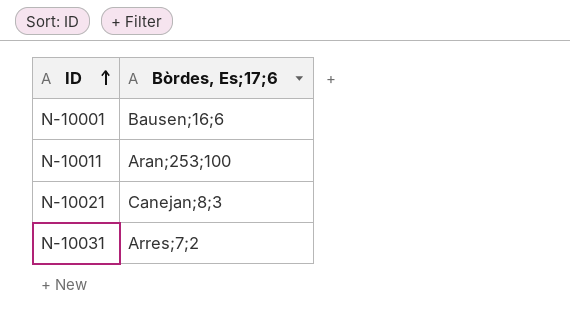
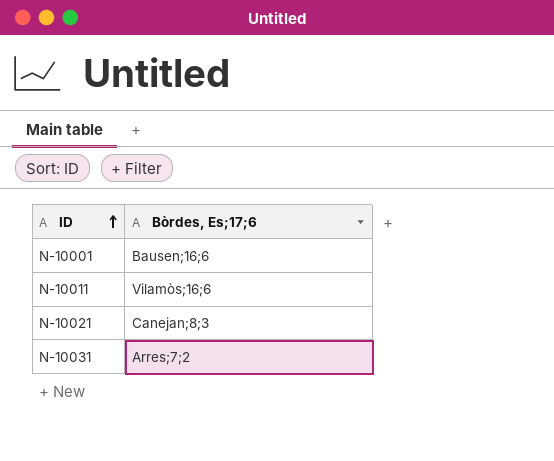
N-10011 | Bòrdes, Es;17;6: Aran;253;100 -> Vilamòs;16;6

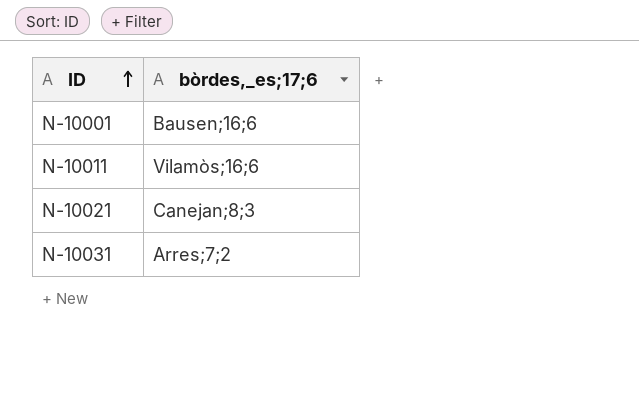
column name: Bòrdes, Es;17;6 -> bòrdes,_es;17;6

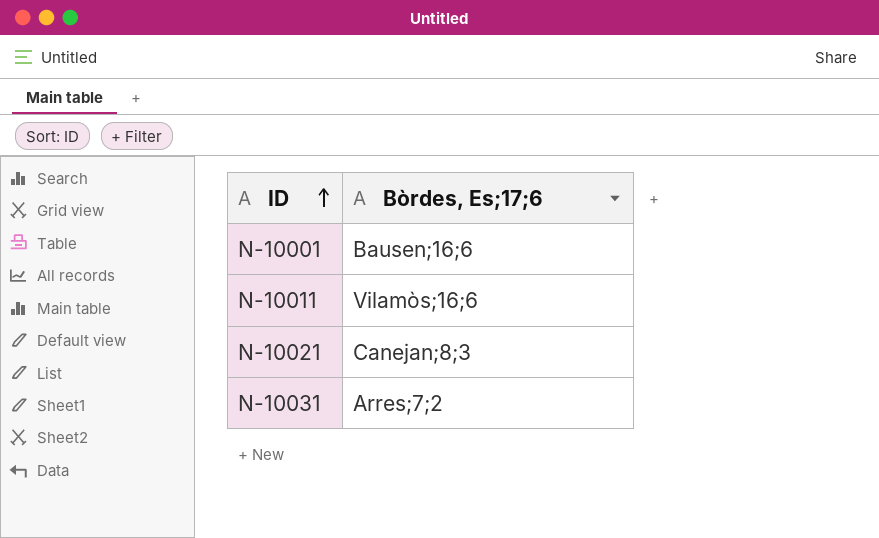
column name: bòrdes,_es;17;6 -> Bòrdes, Es;17;6

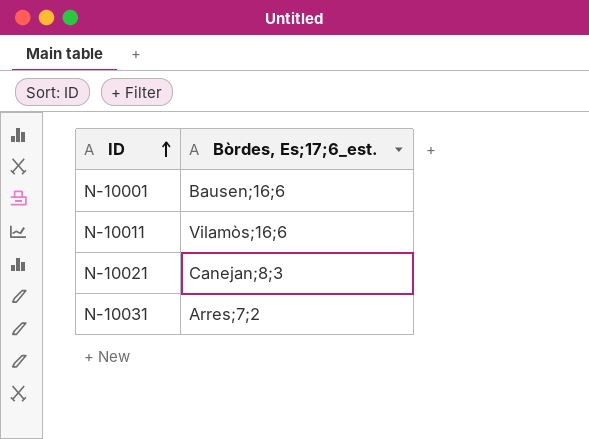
column name: Bòrdes, Es;17;6 -> Bòrdes, Es;17;6_est.

